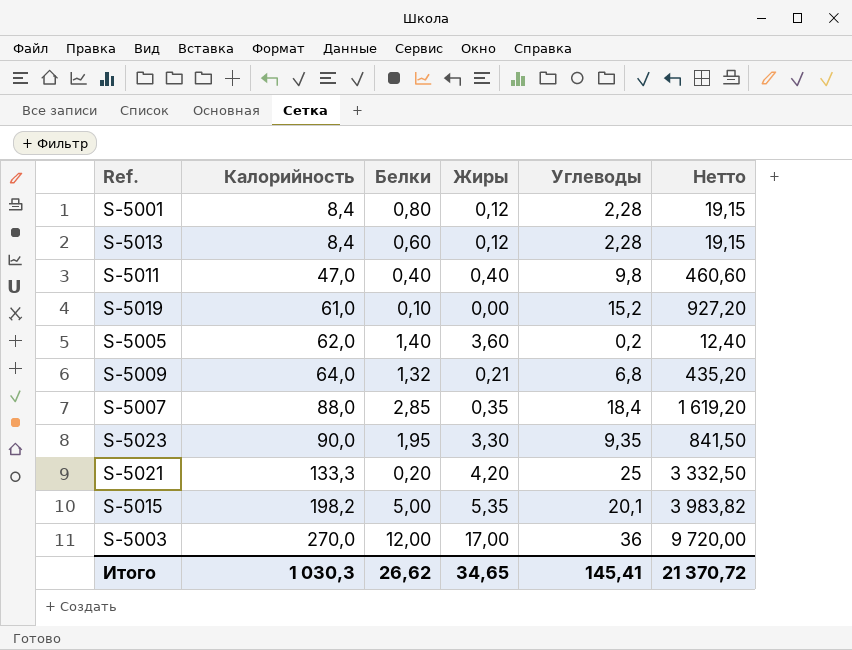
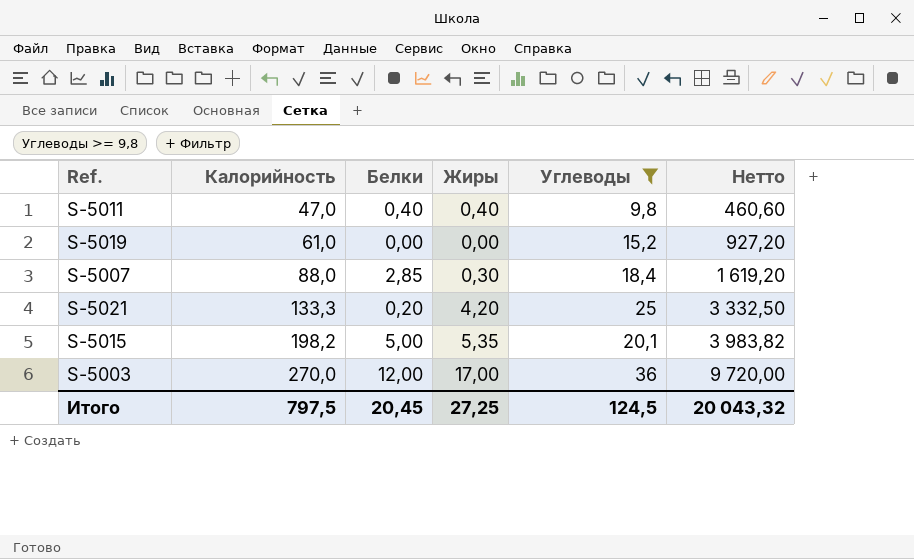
filter: none -> Углеводы >= 9,8
S-5019 | Белки: 0,10 -> 0,00
S-5007 | Жиры: 0,35 -> 0,30
Итого | Калорийность: 1 030,3 -> 797,5
Итого | Белки: 26,62 -> 20,45
Итого | Жиры: 34,65 -> 27,25
Итого | Углеводы: 145,41 -> 124,5
Итого | Нетто: 21 370,72 -> 20 043,32

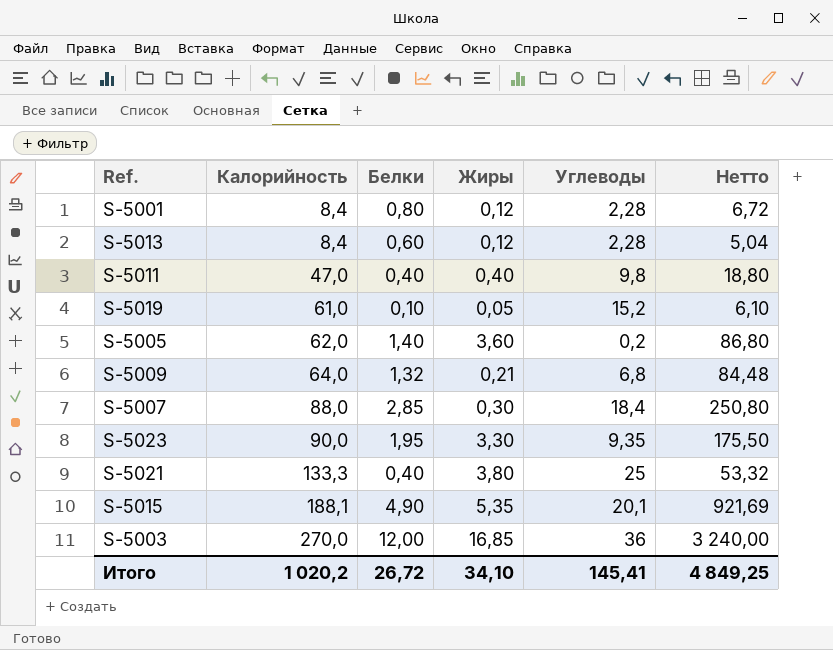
filter: Углеводы >= 9,8 -> none
column Нетто | formula: [Калорийность] * [Углеводы] -> [Калорийность] * [Белки]
S-5019 | Белки: 0,00 -> 0,10
S-5019 | Жиры: 0,00 -> 0,05
S-5021 | Белки: 0,20 -> 0,40
S-5021 | Жиры: 4,20 -> 3,80
S-5015 | Калорийность: 198,2 -> 188,1
S-5015 | Белки: 5,00 -> 4,90
S-5003 | Жиры: 17,00 -> 16,85
Итого | Калорийность: 797,5 -> 1 020,2
Итого | Белки: 20,45 -> 26,72
Итого | Жиры: 27,25 -> 34,10
Итого | Углеводы: 124,5 -> 145,41
Итого | Нетто: 20 043,32 -> 4 849,25

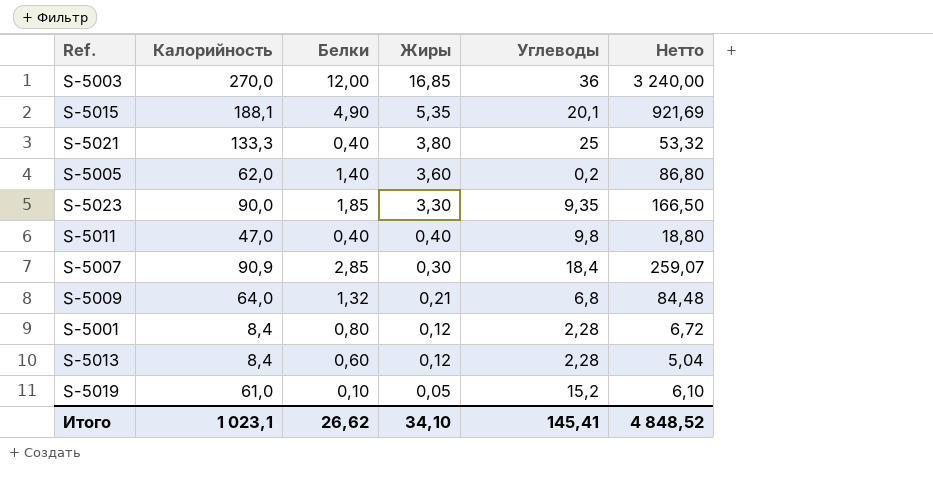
row order: Калорийность ascending -> Жиры descending
S-5023 | Белки: 1,95 -> 1,85
S-5023 | Нетто: 175,50 -> 166,50
S-5007 | Калорийность: 88,0 -> 90,9
S-5007 | Нетто: 250,80 -> 259,07
Итого | Калорийность: 1 020,2 -> 1 023,1
Итого | Белки: 26,72 -> 26,62
Итого | Нетто: 4 849,25 -> 4 848,52

